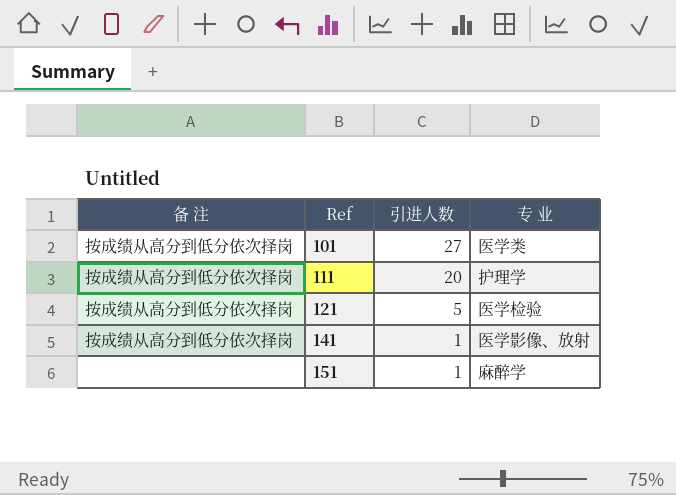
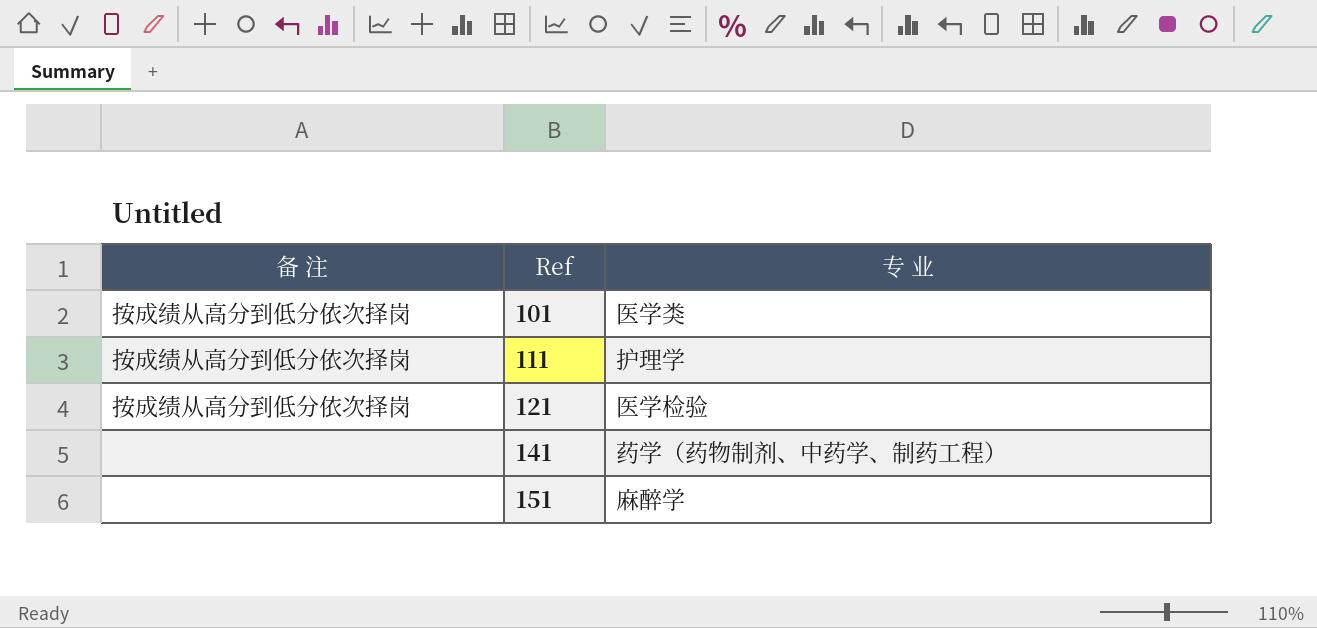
column 引进人数 | position: 3 -> none
141 | 备 注: 按成绩从高分到低分依次择岗 -> none
141 | 专 业: 医学影像、放射 -> 药学（药物制剂、中药学、制药工程）

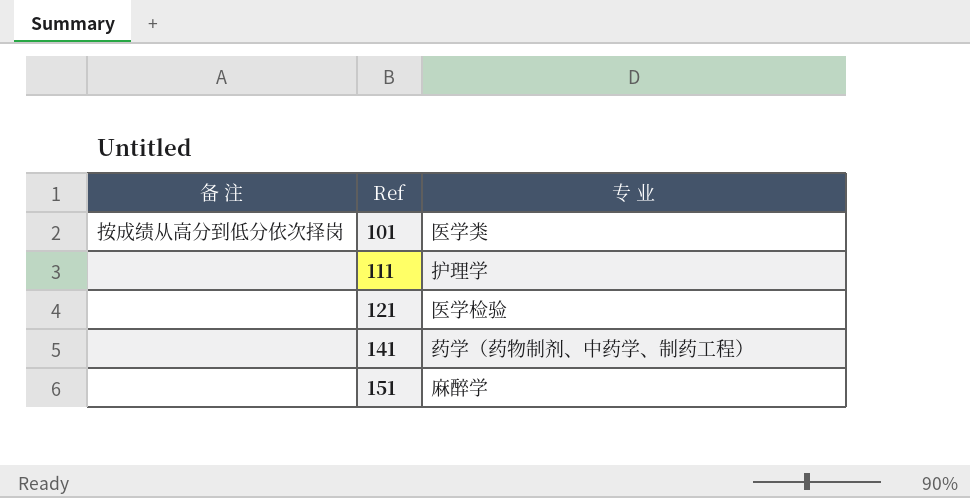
111 | 备 注: 按成绩从高分到低分依次择岗 -> none
121 | 备 注: 按成绩从高分到低分依次择岗 -> none

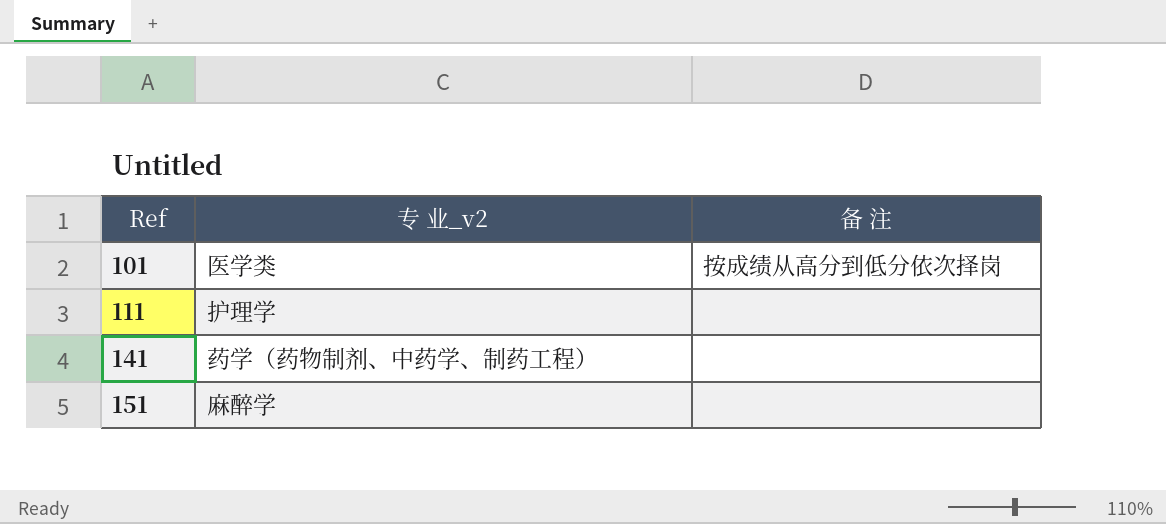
column name: 专 业 -> 专 业_v2
column 备 注 | position: 1 -> 3
row 121: none | 医学检验 -> none

